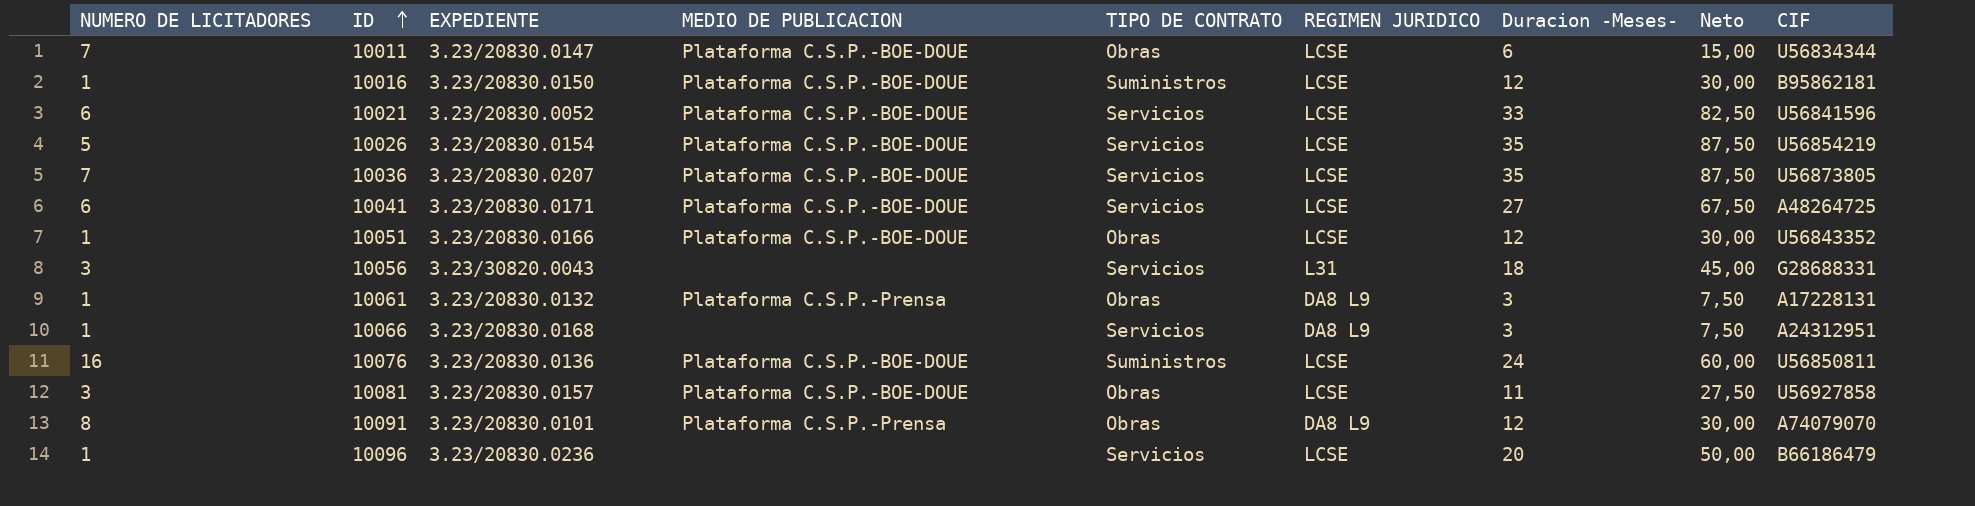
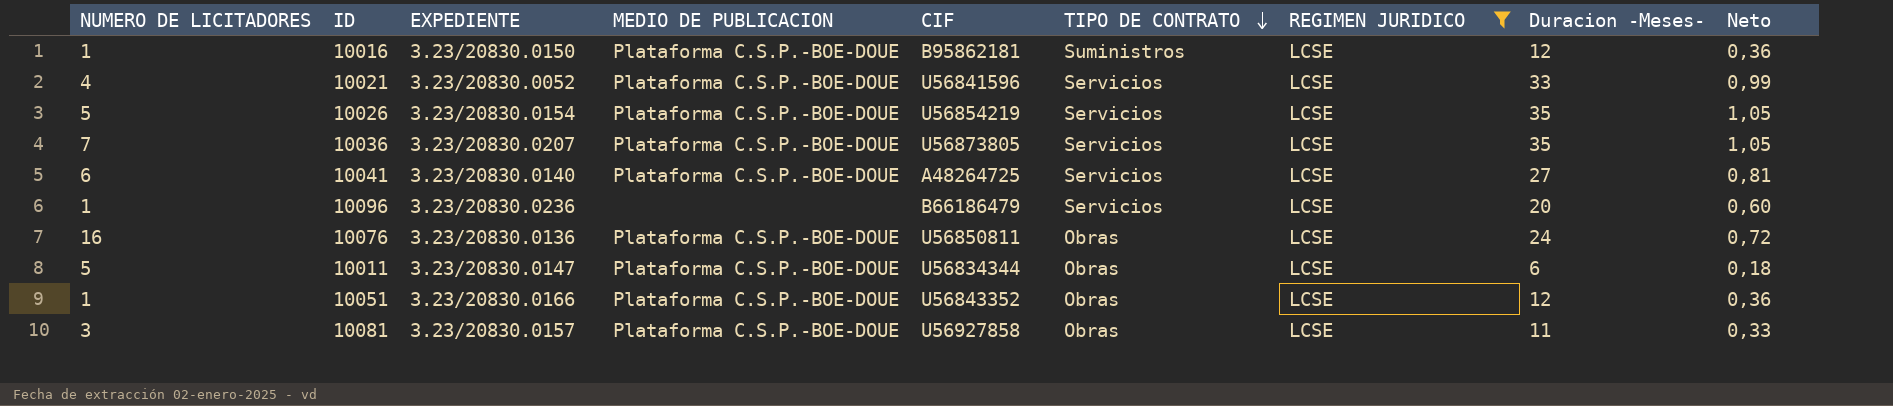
filter: none -> REGIMEN JURIDICO = LCSE
row order: ID ascending -> TIPO DE CONTRATO descending
column CIF | position: 9 -> 5
column Neto | formula: [Duracion -Meses-] * 2,5 -> [Duracion -Meses-] * 0,03
10021 | NUMERO DE LICITADORES: 6 -> 4
10041 | EXPEDIENTE: 3.23/20830.0171 -> 3.23/20830.0140
10076 | TIPO DE CONTRATO: Suministros -> Obras
10011 | NUMERO DE LICITADORES: 7 -> 5

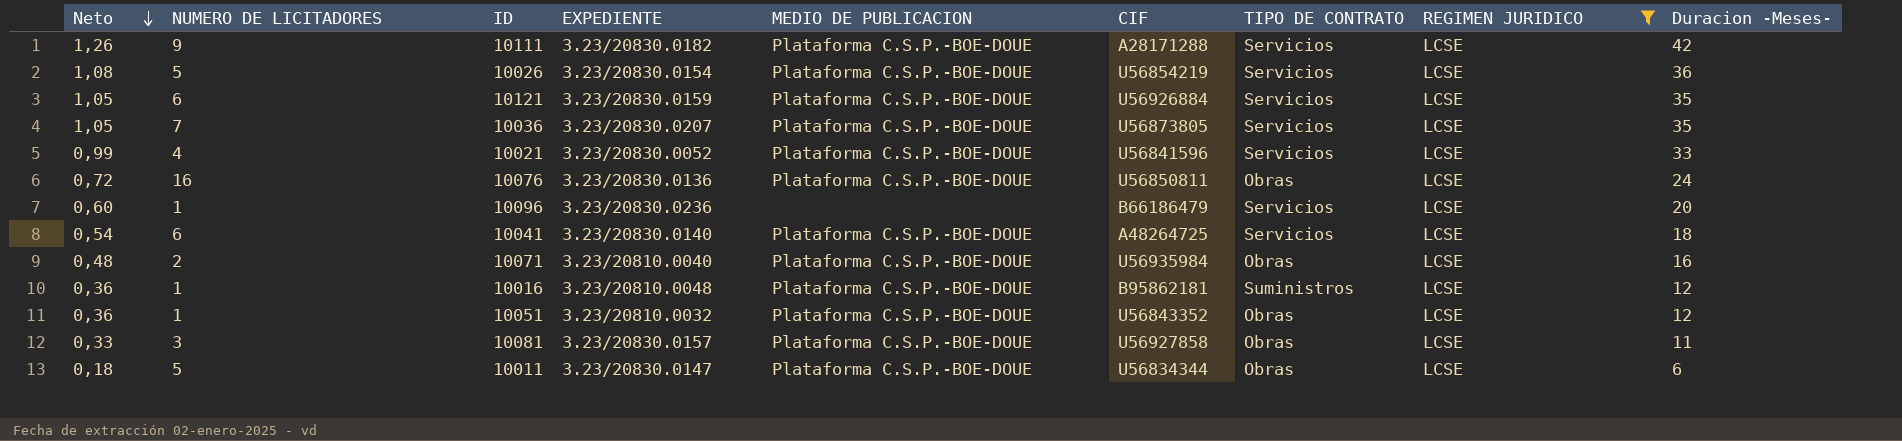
row order: TIPO DE CONTRATO descending -> Neto descending
column Neto | position: 9 -> 1
row 10111: none -> 1,26 | 9 | 3.23/20830.0182 | Plataforma C.S.P.-BOE-DOUE | A28171288 | Servicios | LCSE | 42
10026 | Neto: 1,05 -> 1,08
10026 | Duracion -Meses-: 35 -> 36
row 10121: none -> 1,05 | 6 | 3.23/20830.0159 | Plataforma C.S.P.-BOE-DOUE | U56926884 | Servicios | LCSE | 35
10041 | Neto: 0,81 -> 0,54
10041 | Duracion -Meses-: 27 -> 18
row 10071: none -> 0,48 | 2 | 3.23/20810.0040 | Plataforma C.S.P.-BOE-DOUE | U56935984 | Obras | LCSE | 16
10016 | EXPEDIENTE: 3.23/20830.0150 -> 3.23/20810.0048
10051 | EXPEDIENTE: 3.23/20830.0166 -> 3.23/20810.0032

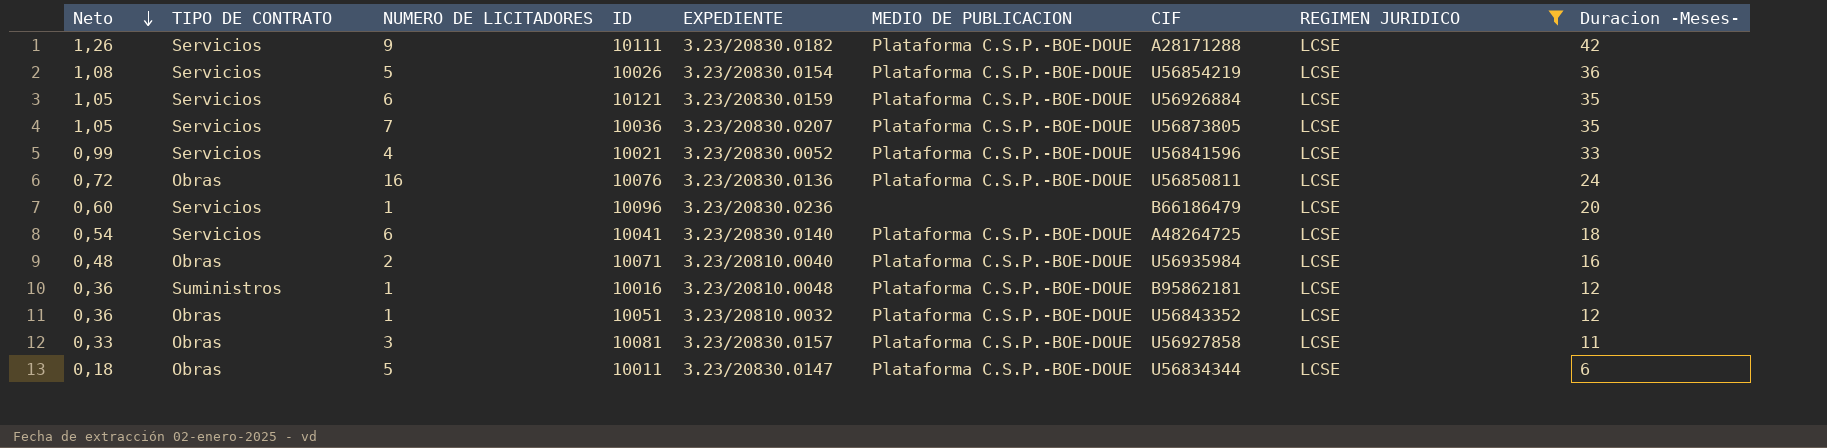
column TIPO DE CONTRATO | position: 7 -> 2

